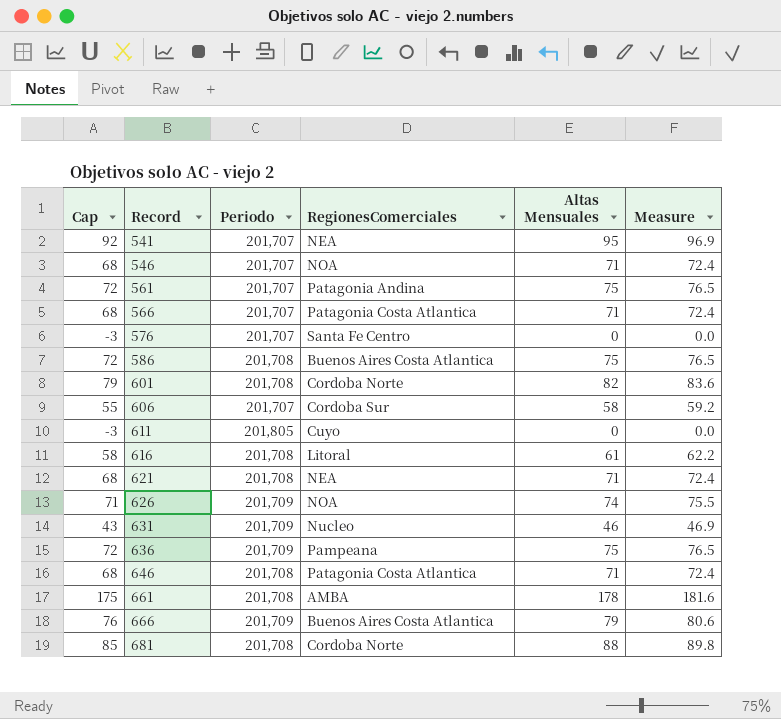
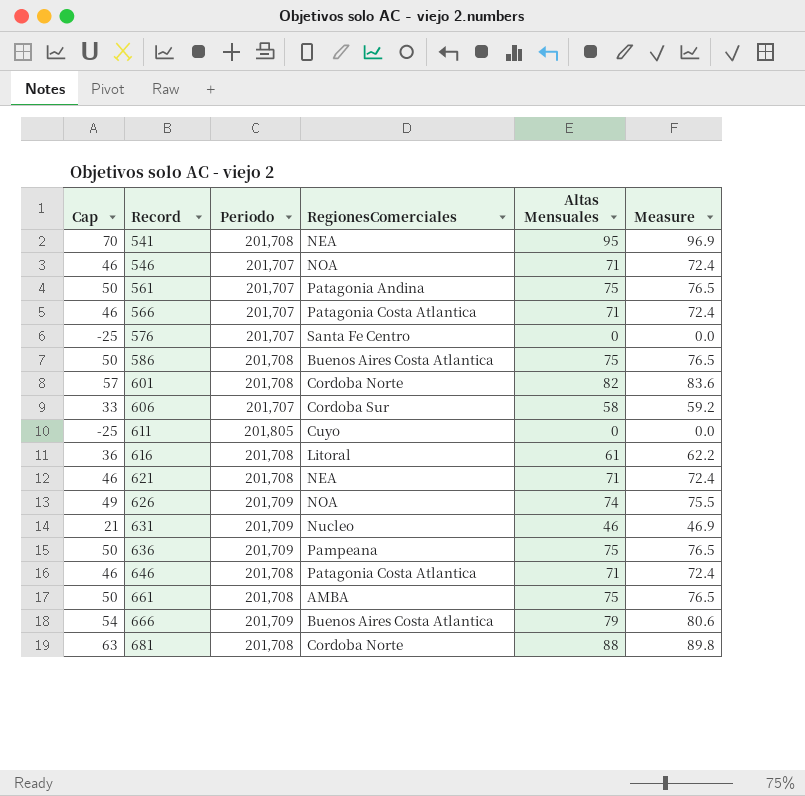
column Cap | formula: [Altas Mensuales] - 3 -> [Altas Mensuales] - 25
541 | Periodo: 201,707 -> 201,708
661 | Altas Mensuales: 178 -> 75
661 | Measure: 181.6 -> 76.5

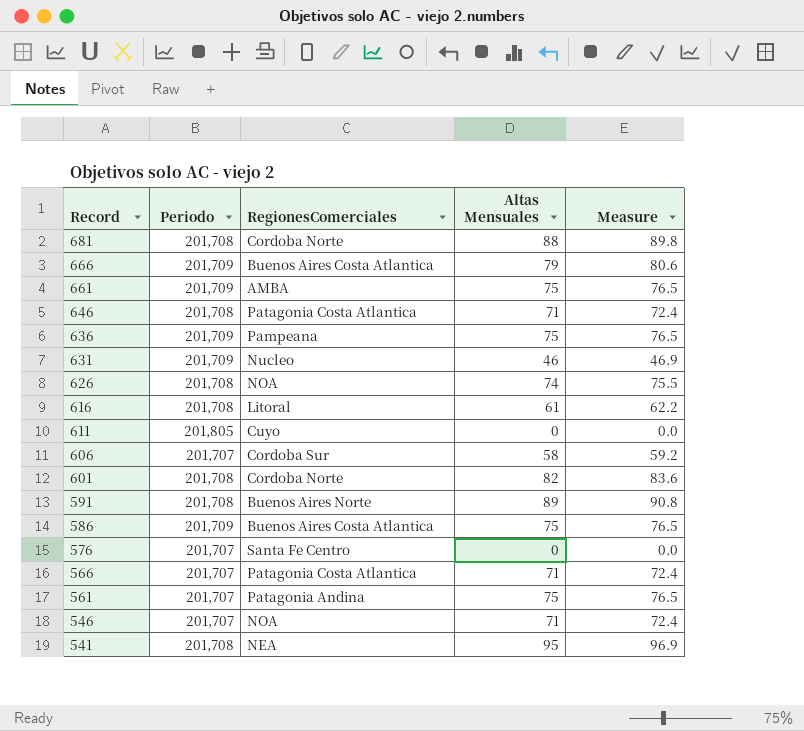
row order: Record ascending -> Record descending
column Cap | formula: [Altas Mensuales] - 25 -> none
row 621: 46 | 201,708 | NEA | 71 | 72.4 -> none
661 | Periodo: 201,708 -> 201,709
626 | Periodo: 201,709 -> 201,708
row 591: none -> 201,708 | Buenos Aires Norte | 89 | 90.8
586 | Periodo: 201,708 -> 201,709

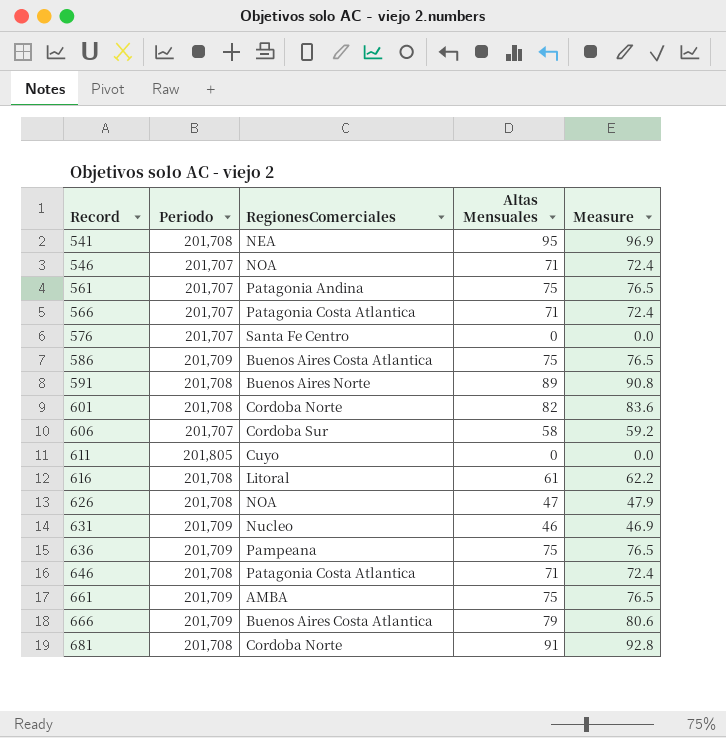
row order: Record descending -> Record ascending
626 | Altas Mensuales: 74 -> 47
626 | Measure: 75.5 -> 47.9
681 | Altas Mensuales: 88 -> 91
681 | Measure: 89.8 -> 92.8

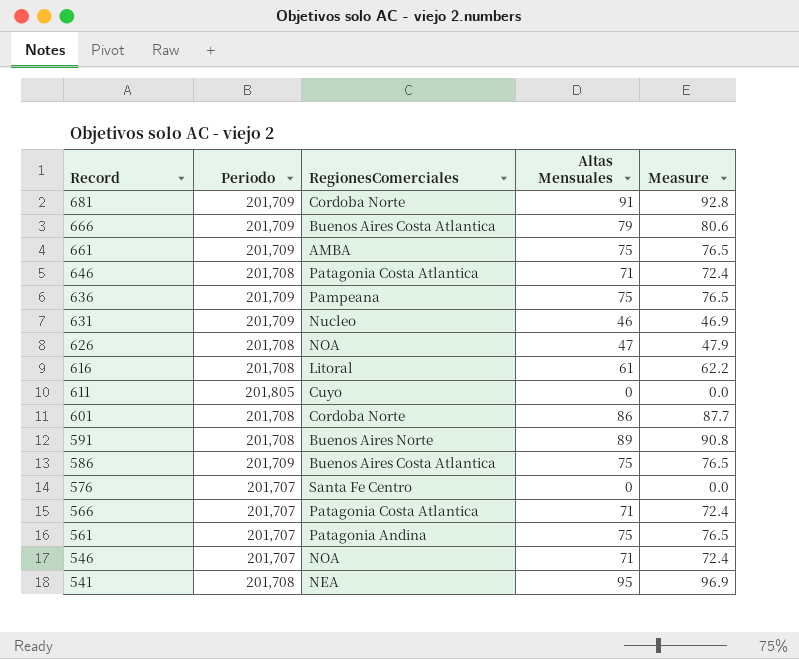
row order: Record ascending -> Record descending
row 606: 201,707 | Cordoba Sur | 58 | 59.2 -> none
681 | Periodo: 201,708 -> 201,709
601 | Altas Mensuales: 82 -> 86
601 | Measure: 83.6 -> 87.7

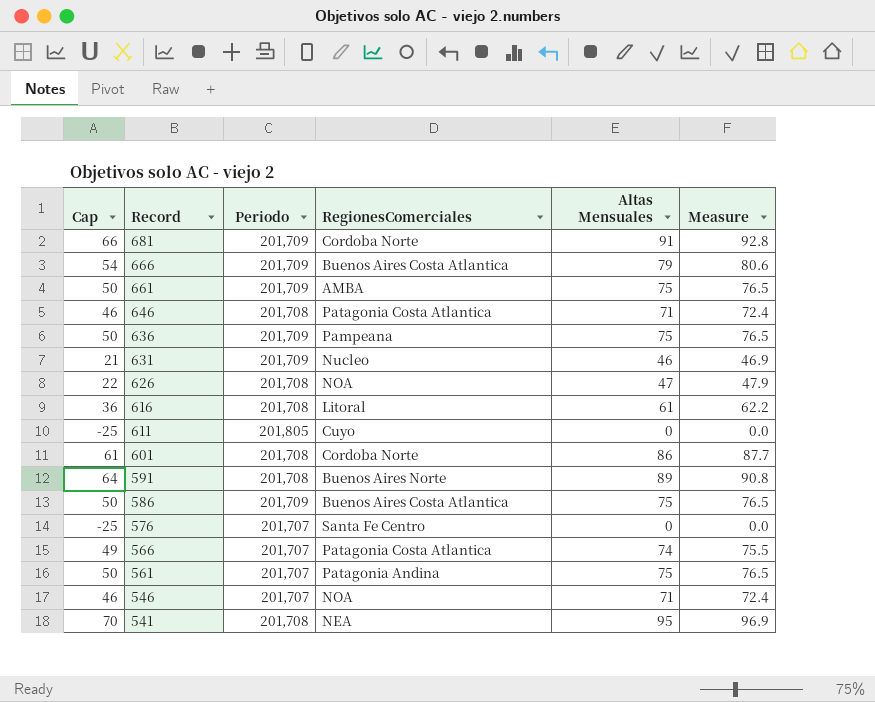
column Cap | formula: none -> [Altas Mensuales] - 25
566 | Altas Mensuales: 71 -> 74
566 | Measure: 72.4 -> 75.5

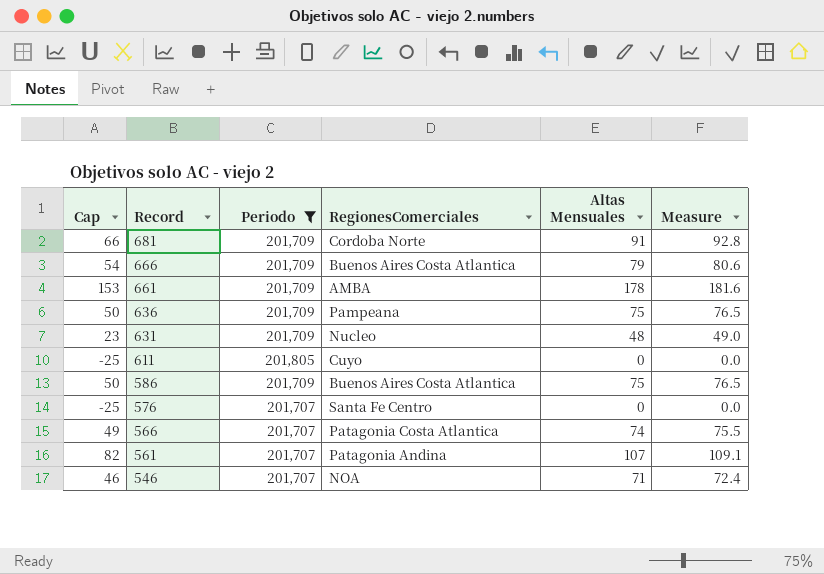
filter: none -> Periodo != 201,708
661 | Cap: 50 -> 153
661 | Altas Mensuales: 75 -> 178
661 | Measure: 76.5 -> 181.6
631 | Cap: 21 -> 23
631 | Altas Mensuales: 46 -> 48
631 | Measure: 46.9 -> 49.0
561 | Cap: 50 -> 82
561 | Altas Mensuales: 75 -> 107
561 | Measure: 76.5 -> 109.1

